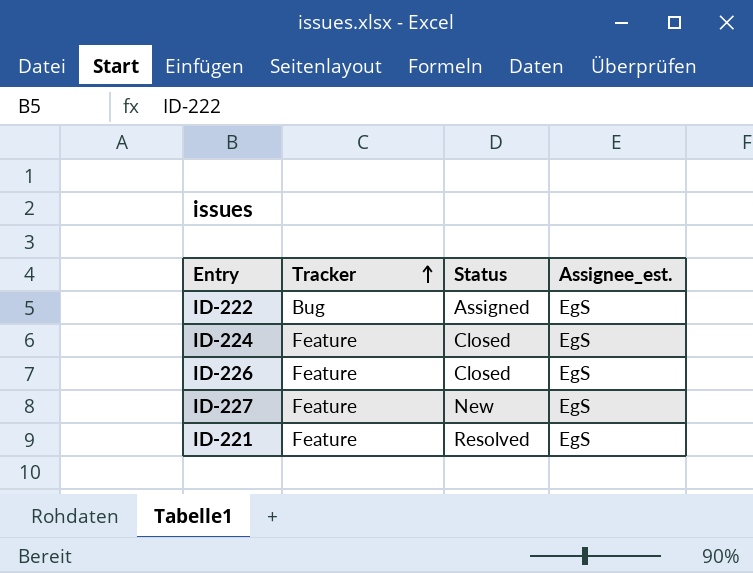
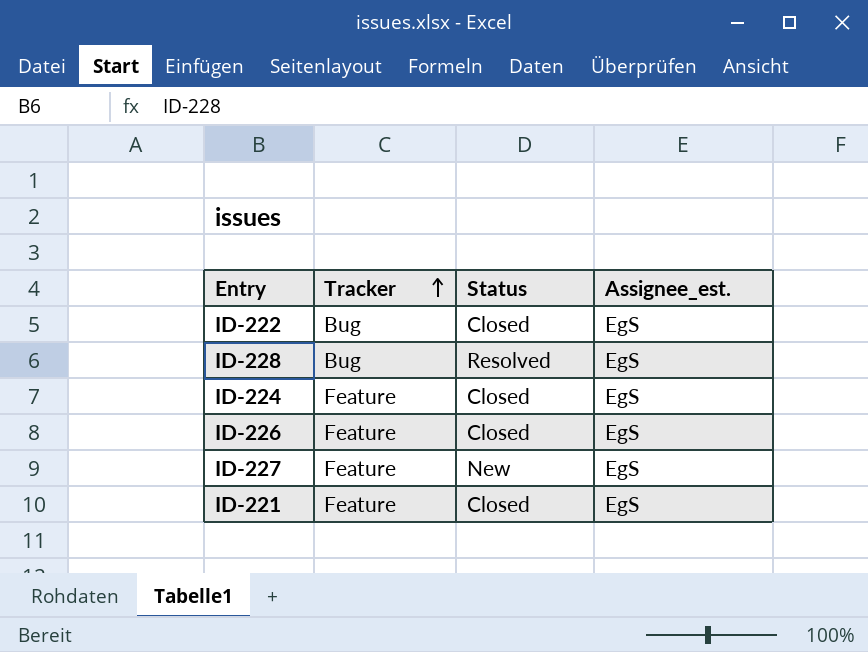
ID-222 | Status: Assigned -> Closed
row ID-228: none -> Bug | Resolved | EgS
ID-221 | Status: Resolved -> Closed

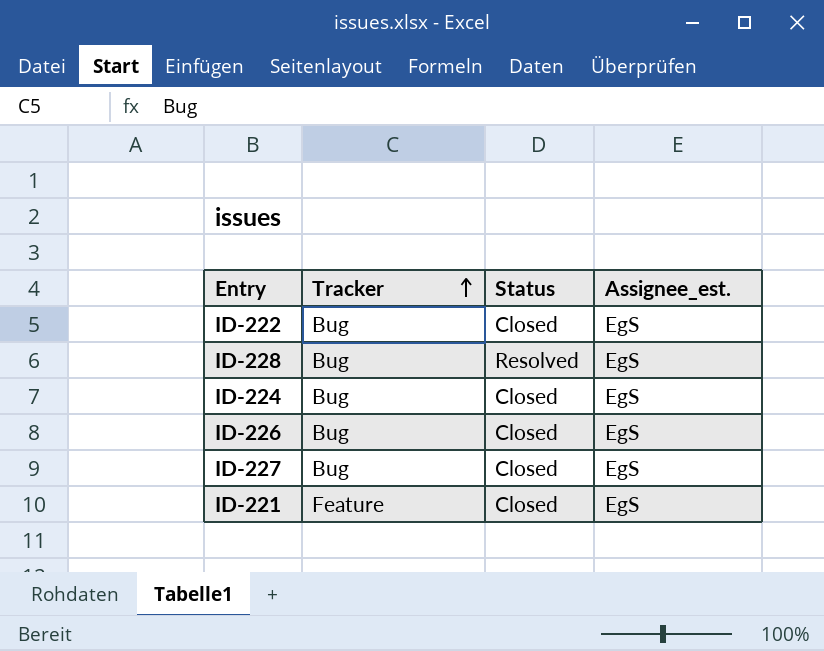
ID-224 | Tracker: Feature -> Bug
ID-226 | Tracker: Feature -> Bug
ID-227 | Tracker: Feature -> Bug
ID-227 | Status: New -> Closed

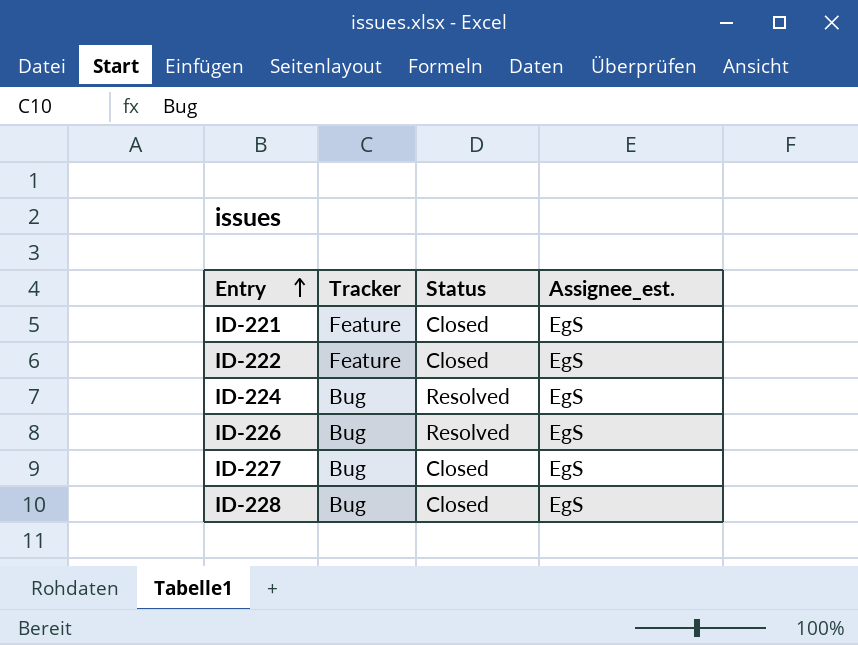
row order: Tracker ascending -> Entry ascending
ID-222 | Tracker: Bug -> Feature
ID-224 | Status: Closed -> Resolved
ID-226 | Status: Closed -> Resolved
ID-228 | Status: Resolved -> Closed

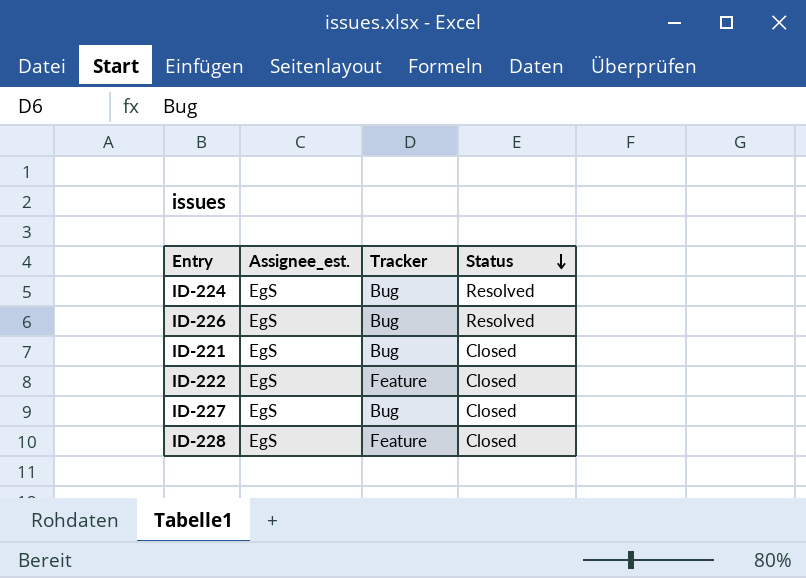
row order: Entry ascending -> Status descending
column Assignee_est. | position: 4 -> 2
ID-221 | Tracker: Feature -> Bug
ID-228 | Tracker: Bug -> Feature

